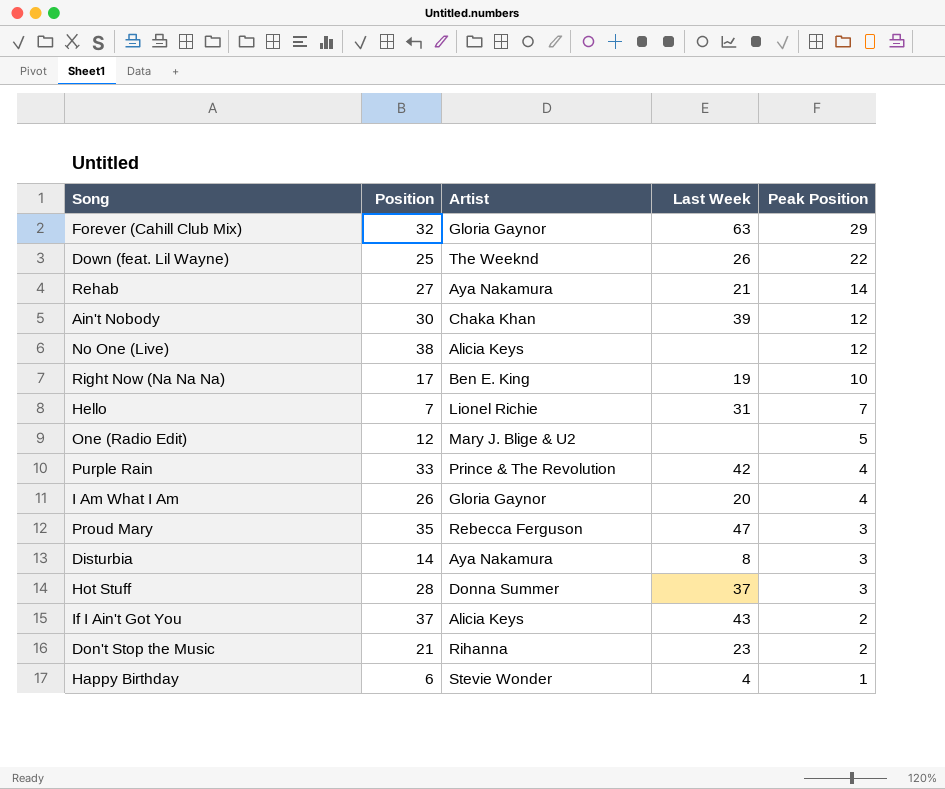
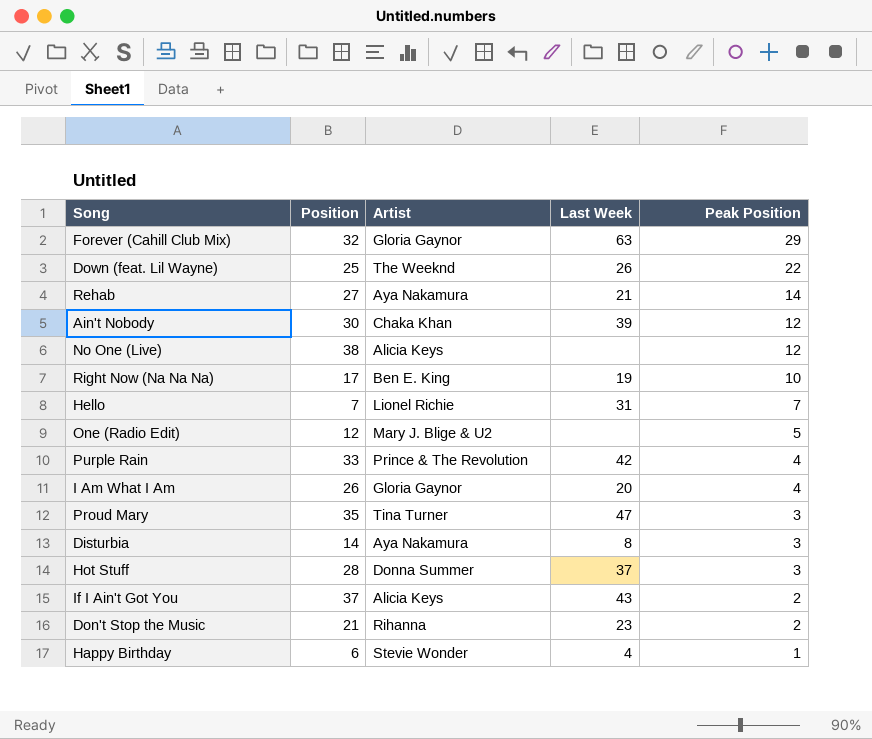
Proud Mary | Artist: Rebecca Ferguson -> Tina Turner

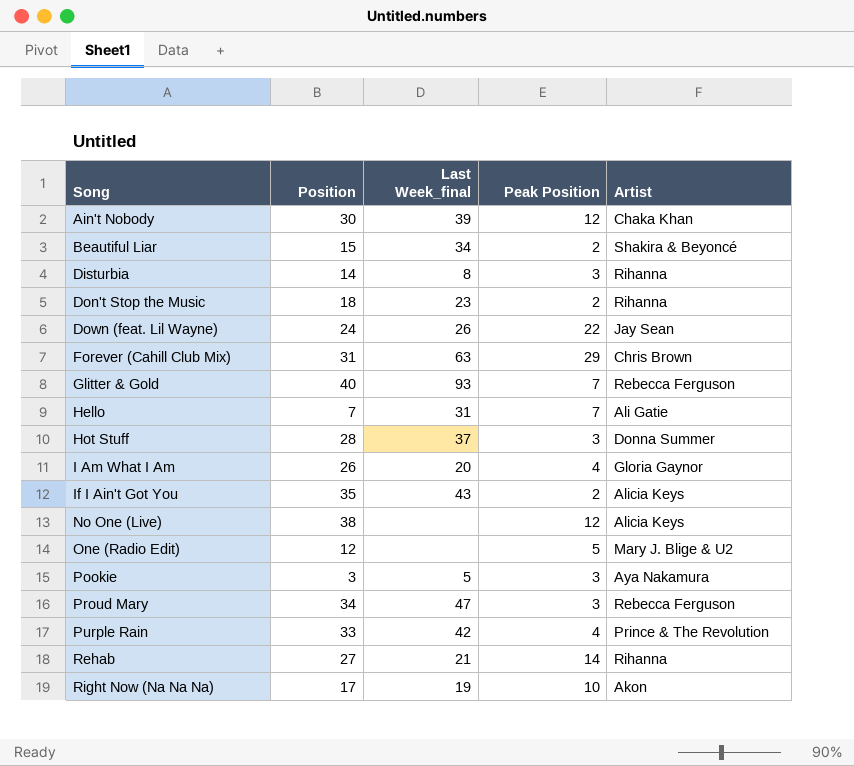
row order: Peak Position descending -> Song ascending
column name: Last Week -> Last Week_final
column Artist | position: 3 -> 5
row Happy Birthday: 6 | Stevie Wonder | 4 | 1 -> none
row Beautiful Liar: none -> 15 | 34 | 2 | Shakira & Beyoncé
Disturbia | Artist: Aya Nakamura -> Rihanna
Don't Stop the Music | Position: 21 -> 18
Down (feat. Lil Wayne) | Position: 25 -> 24
Down (feat. Lil Wayne) | Artist: The Weeknd -> Jay Sean
Forever (Cahill Club Mix) | Position: 32 -> 31
Forever (Cahill Club Mix) | Artist: Gloria Gaynor -> Chris Brown
row Glitter & Gold: none -> 40 | 93 | 7 | Rebecca Ferguson
Hello | Artist: Lionel Richie -> Ali Gatie
If I Ain't Got You | Position: 37 -> 35
row Pookie: none -> 3 | 5 | 3 | Aya Nakamura
Proud Mary | Position: 35 -> 34
Proud Mary | Artist: Tina Turner -> Rebecca Ferguson
Rehab | Artist: Aya Nakamura -> Rihanna
Right Now (Na Na Na) | Artist: Ben E. King -> Akon

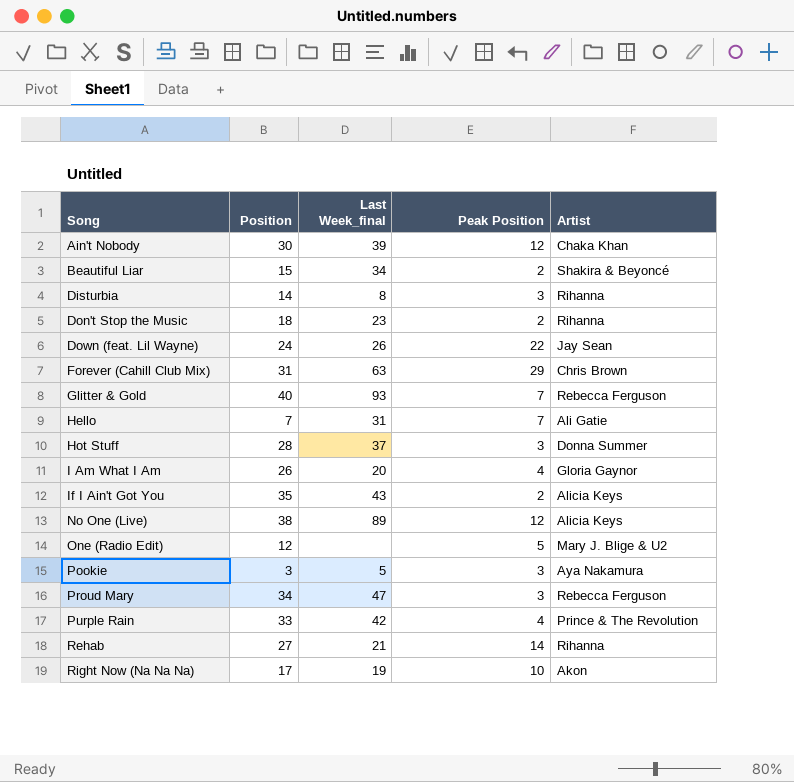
No One (Live) | Last Week_final: none -> 89

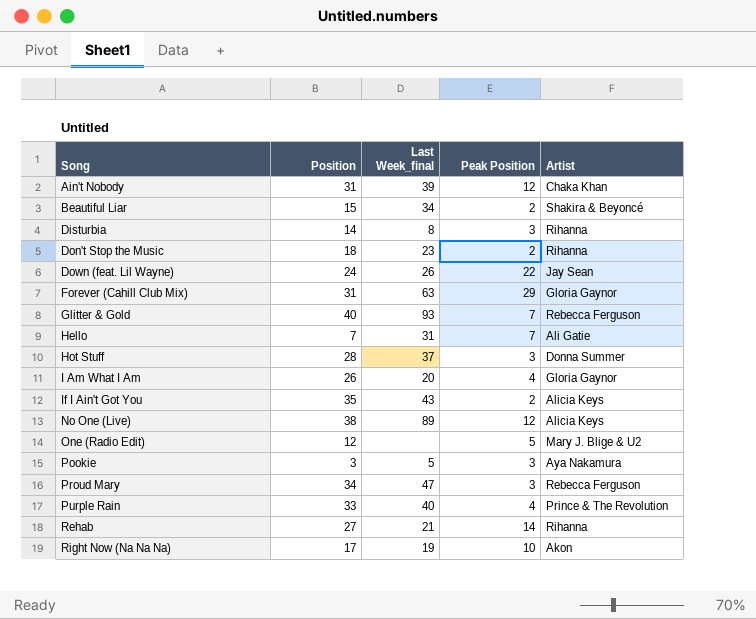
Ain't Nobody | Position: 30 -> 31
Forever (Cahill Club Mix) | Artist: Chris Brown -> Gloria Gaynor
Purple Rain | Last Week_final: 42 -> 40

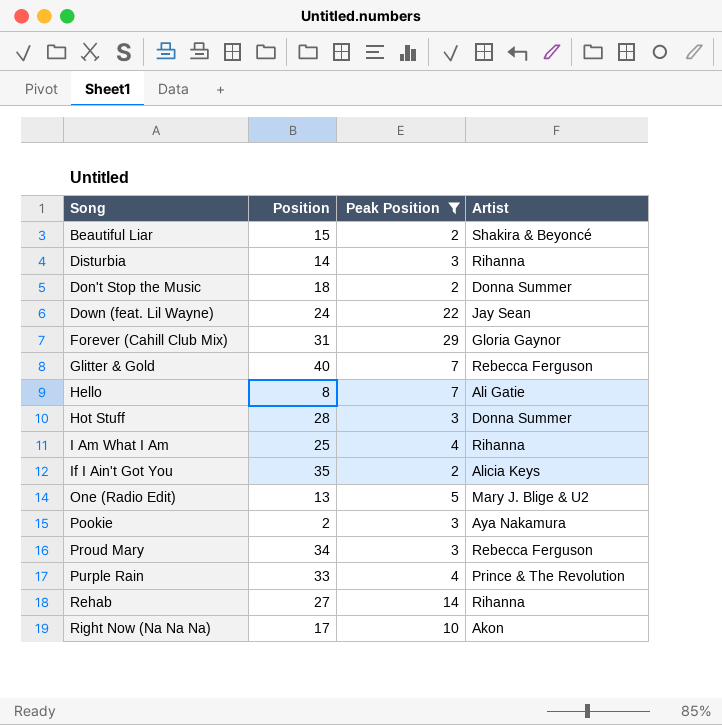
filter: none -> Peak Position != 12
column Last Week_final | position: 3 -> none
Don't Stop the Music | Artist: Rihanna -> Donna Summer
Hello | Position: 7 -> 8
I Am What I Am | Position: 26 -> 25
I Am What I Am | Artist: Gloria Gaynor -> Rihanna
One (Radio Edit) | Position: 12 -> 13
Pookie | Position: 3 -> 2

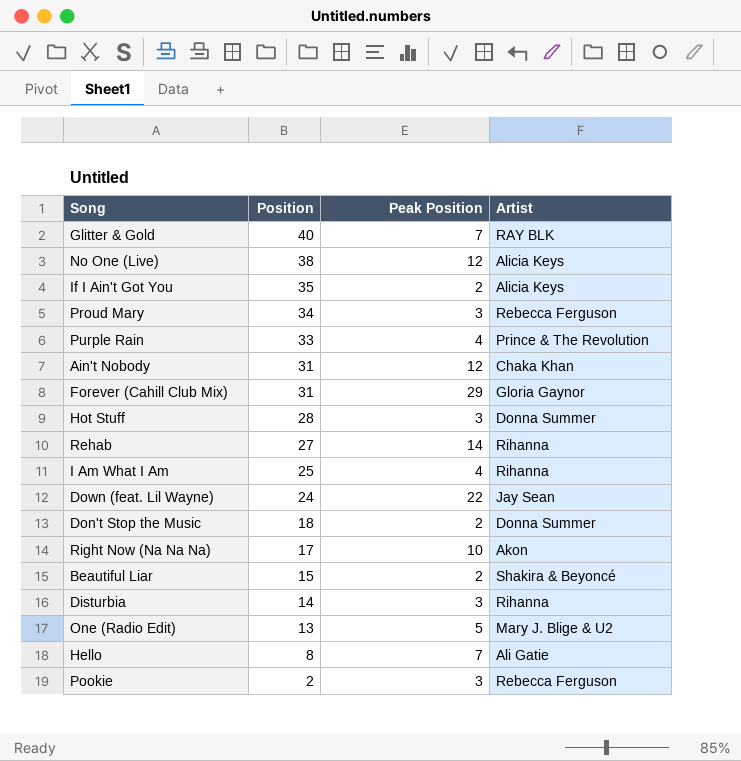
filter: Peak Position != 12 -> none
row order: Song ascending -> Position descending
Glitter & Gold | Artist: Rebecca Ferguson -> RAY BLK
Pookie | Artist: Aya Nakamura -> Rebecca Ferguson

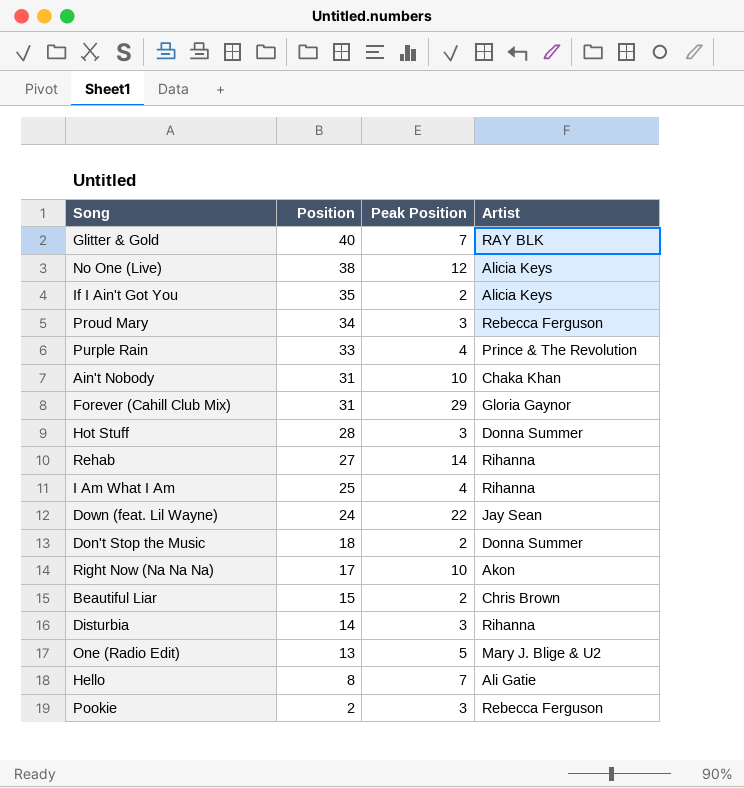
Ain't Nobody | Peak Position: 12 -> 10
Beautiful Liar | Artist: Shakira & Beyoncé -> Chris Brown

